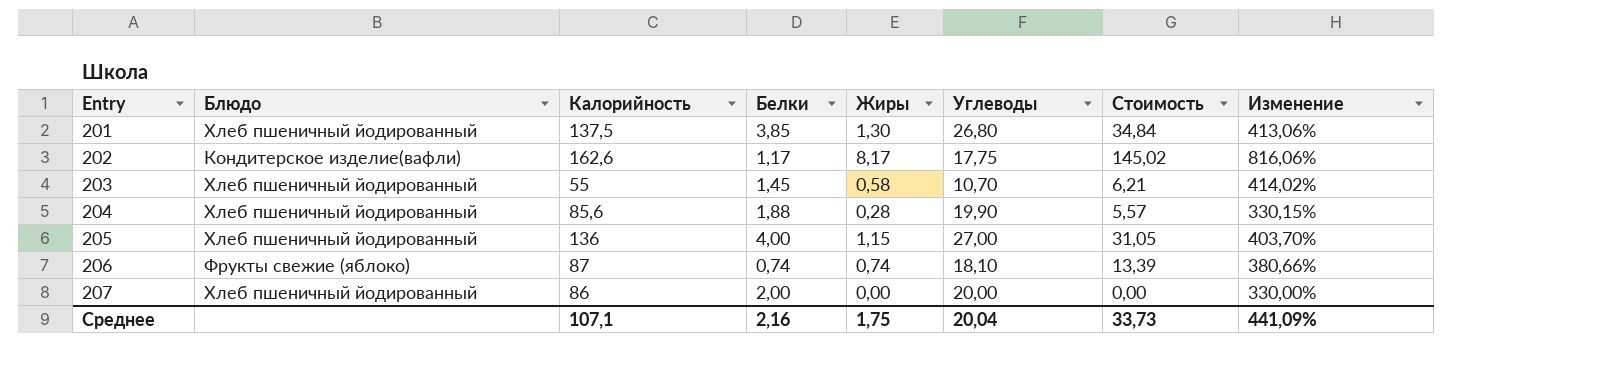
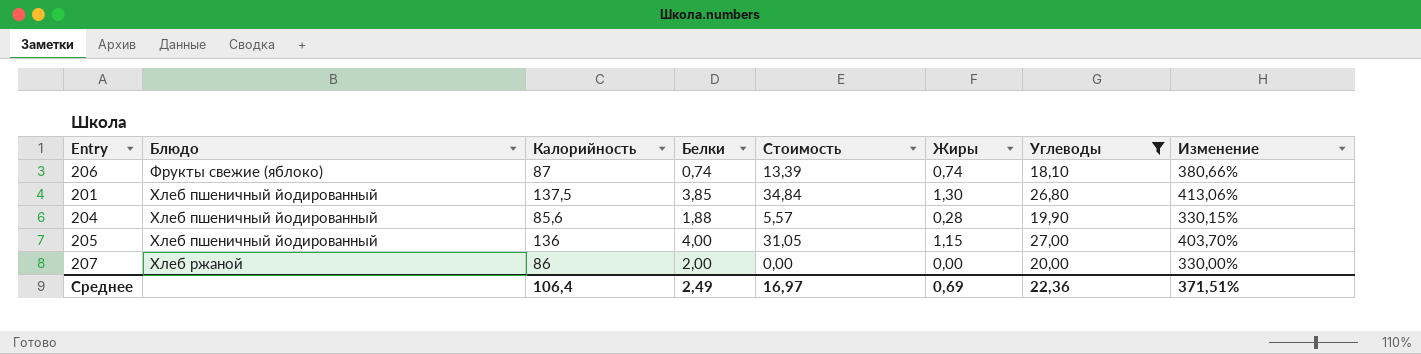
filter: none -> Углеводы >= 18,10
row order: Entry ascending -> Блюдо ascending
column Стоимость | position: 7 -> 5
207 | Блюдо: Хлеб пшеничный йодированный -> Хлеб ржаной
Среднее | Калорийность: 107,1 -> 106,4
Среднее | Белки: 2,16 -> 2,49
Среднее | Стоимость: 33,73 -> 16,97
Среднее | Жиры: 1,75 -> 0,69
Среднее | Углеводы: 20,04 -> 22,36
Среднее | Изменение: 441,09% -> 371,51%

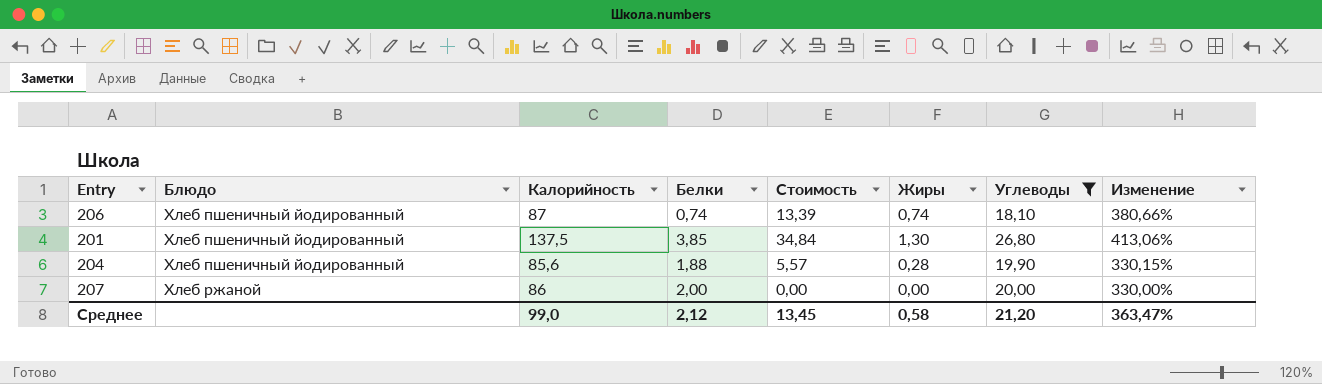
row 205: Хлеб пшеничный йодированный | 136 | 4,00 | 31,05 | 1,15 | 27,00 | 403,70% -> none
206 | Блюдо: Фрукты свежие (яблоко) -> Хлеб пшеничный йодированный
Среднее | Калорийность: 106,4 -> 99,0
Среднее | Белки: 2,49 -> 2,12
Среднее | Стоимость: 16,97 -> 13,45
Среднее | Жиры: 0,69 -> 0,58
Среднее | Углеводы: 22,36 -> 21,20
Среднее | Изменение: 371,51% -> 363,47%

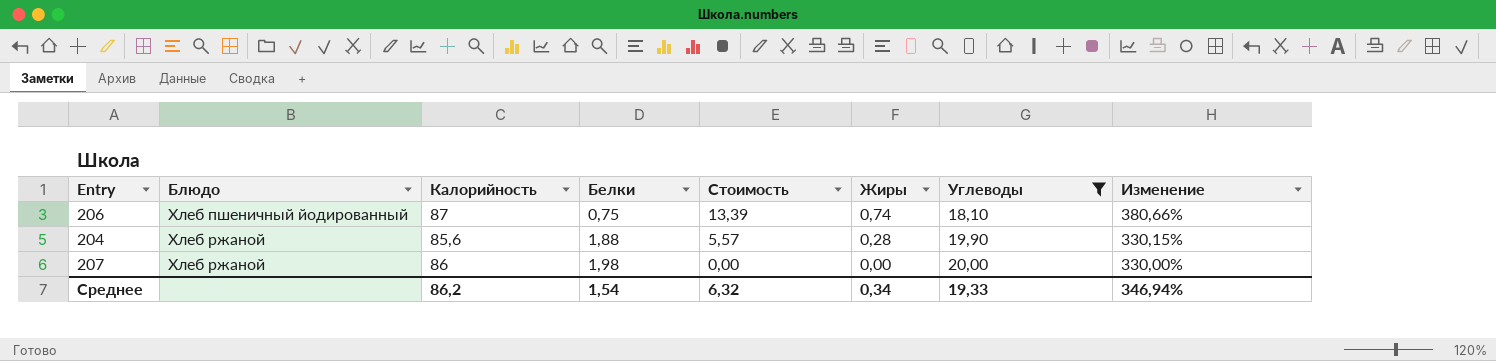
row 201: Хлеб пшеничный йодированный | 137,5 | 3,85 | 34,84 | 1,30 | 26,80 | 413,06% -> none
206 | Белки: 0,74 -> 0,75
204 | Блюдо: Хлеб пшеничный йодированный -> Хлеб ржаной
207 | Белки: 2,00 -> 1,98
Среднее | Калорийность: 99,0 -> 86,2
Среднее | Белки: 2,12 -> 1,54
Среднее | Стоимость: 13,45 -> 6,32
Среднее | Жиры: 0,58 -> 0,34
Среднее | Углеводы: 21,20 -> 19,33
Среднее | Изменение: 363,47% -> 346,94%

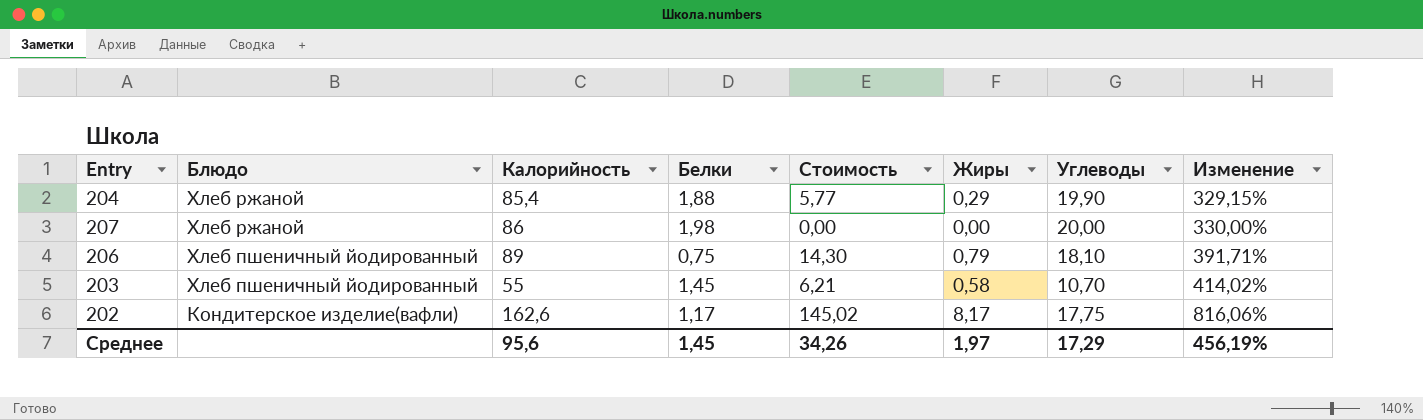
filter: Углеводы >= 18,10 -> none
row order: Блюдо ascending -> Блюдо descending
204 | Калорийность: 85,6 -> 85,4
204 | Стоимость: 5,57 -> 5,77
204 | Жиры: 0,28 -> 0,29
204 | Изменение: 330,15% -> 329,15%
206 | Калорийность: 87 -> 89
206 | Стоимость: 13,39 -> 14,30
206 | Жиры: 0,74 -> 0,79
206 | Изменение: 380,66% -> 391,71%
Среднее | Калорийность: 86,2 -> 95,6
Среднее | Белки: 1,54 -> 1,45
Среднее | Стоимость: 6,32 -> 34,26
Среднее | Жиры: 0,34 -> 1,97
Среднее | Углеводы: 19,33 -> 17,29
Среднее | Изменение: 346,94% -> 456,19%

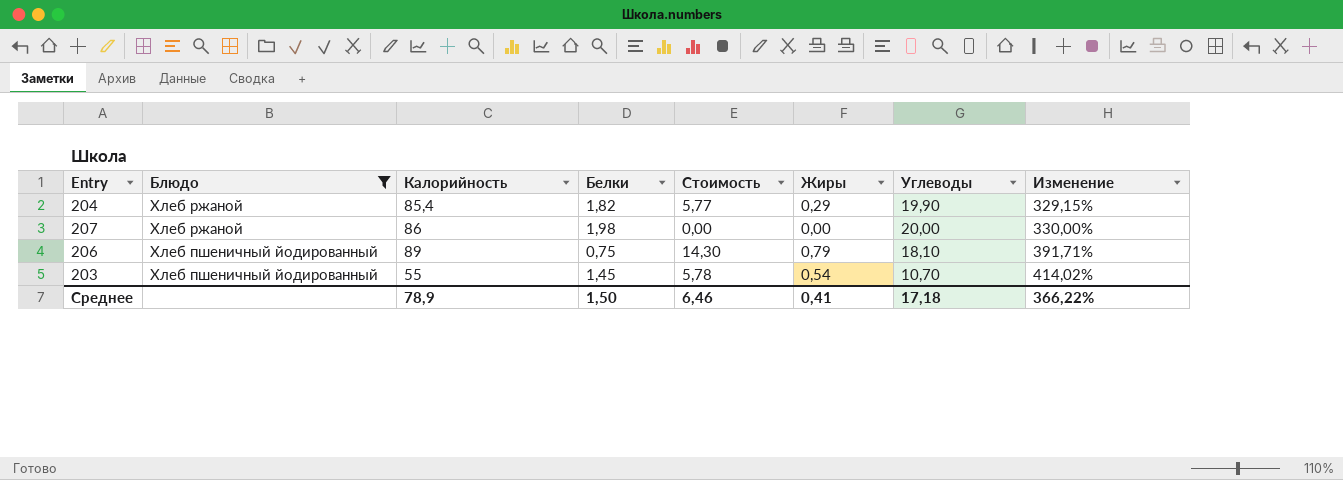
filter: none -> Блюдо != Кондитерское изделие(вафли)
204 | Белки: 1,88 -> 1,82
203 | Стоимость: 6,21 -> 5,78
203 | Жиры: 0,58 -> 0,54
Среднее | Калорийность: 95,6 -> 78,9
Среднее | Белки: 1,45 -> 1,50
Среднее | Стоимость: 34,26 -> 6,46
Среднее | Жиры: 1,97 -> 0,41
Среднее | Углеводы: 17,29 -> 17,18
Среднее | Изменение: 456,19% -> 366,22%

